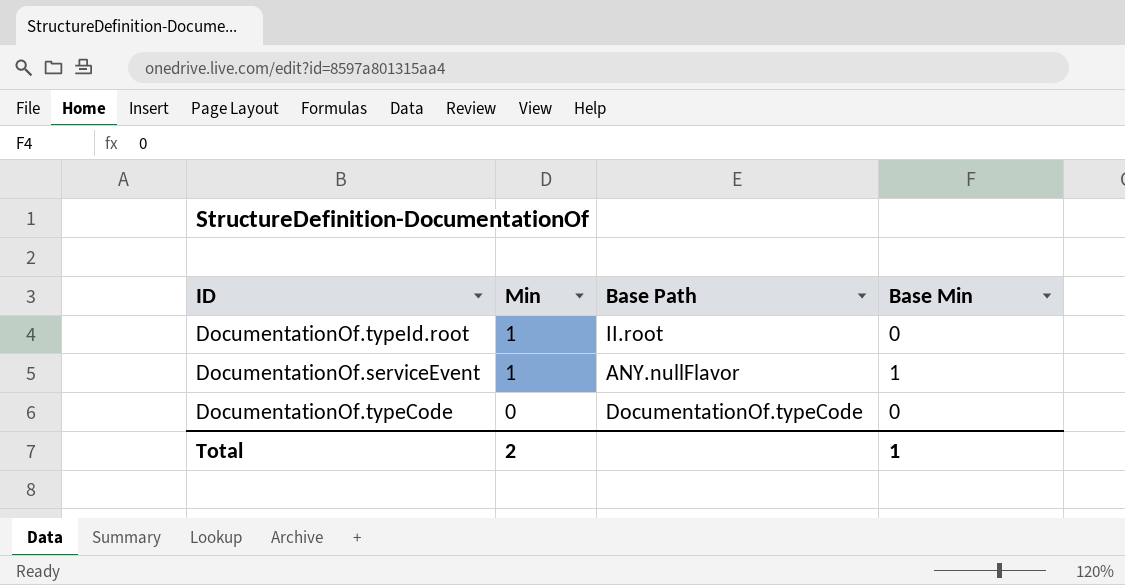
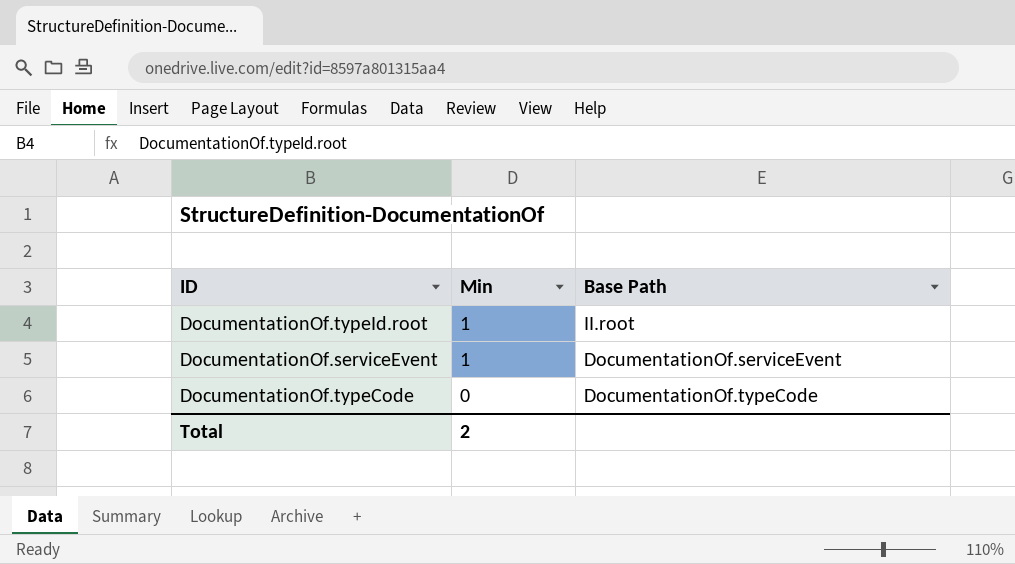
column Base Min | position: 4 -> none
DocumentationOf.serviceEvent | Base Path: ANY.nullFlavor -> DocumentationOf.serviceEvent

